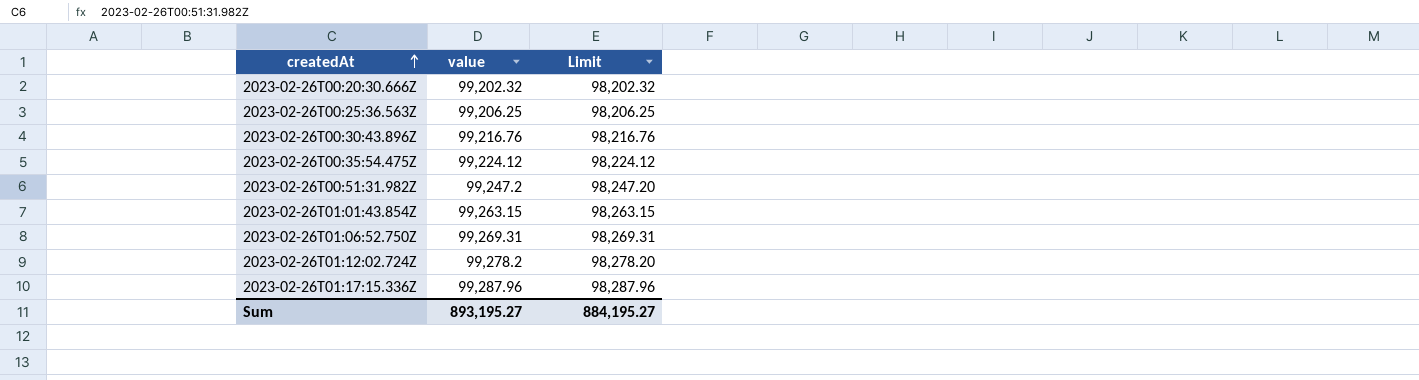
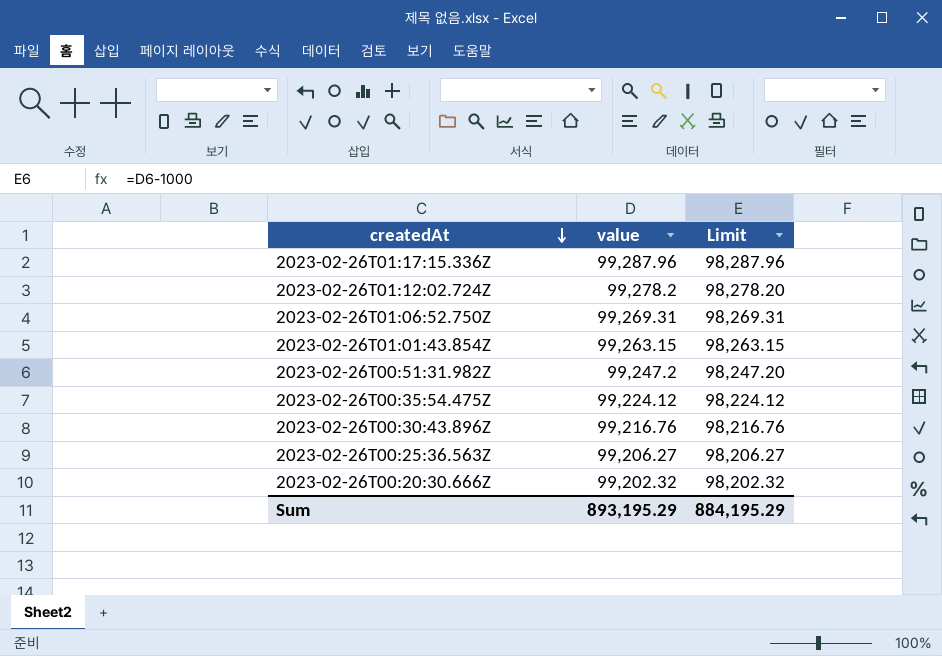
row order: createdAt ascending -> createdAt descending
2023-02-26T00:25:36.563Z | value: 99,206.25 -> 99,206.27
2023-02-26T00:25:36.563Z | Limit: 98,206.25 -> 98,206.27
Sum | value: 893,195.27 -> 893,195.29
Sum | Limit: 884,195.27 -> 884,195.29

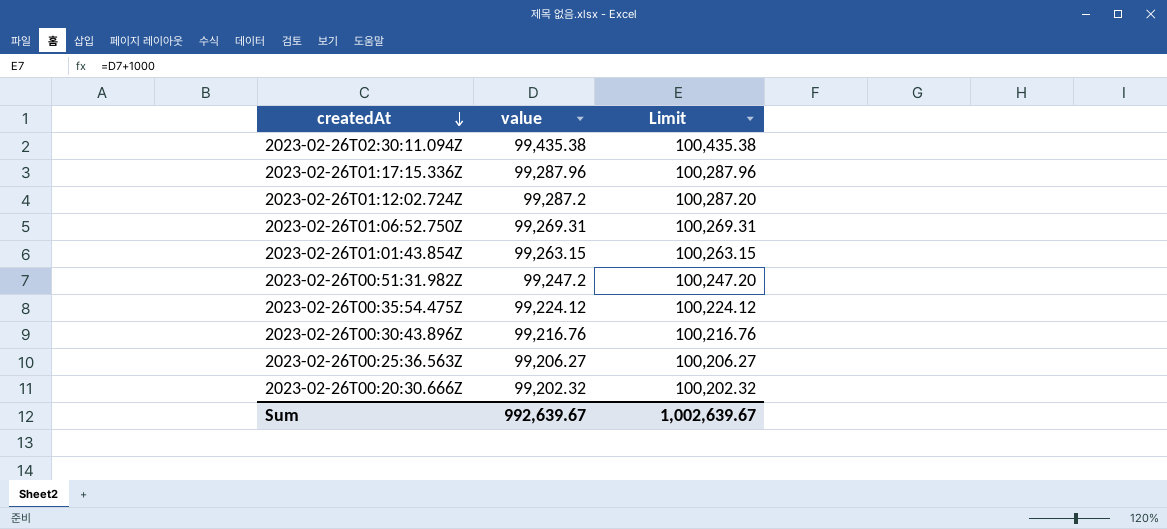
column Limit | formula: [value] - 1000 -> [value] + 1000
row 2023-02-26T02:30:11.094Z: none -> 99,435.38 | 100,435.38
2023-02-26T01:12:02.724Z | value: 99,278.2 -> 99,287.2
Sum | value: 893,195.29 -> 992,639.67
Sum | Limit: 884,195.29 -> 1,002,639.67

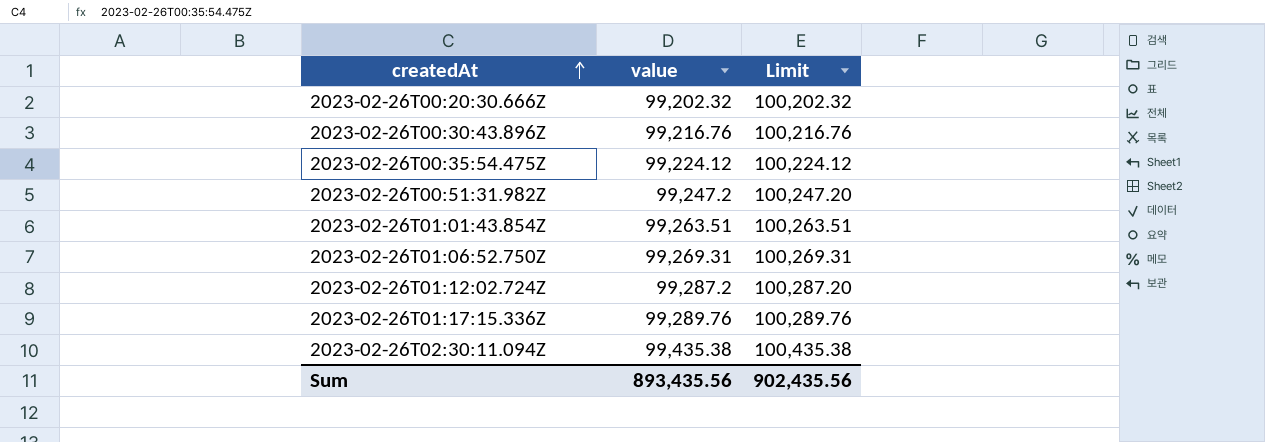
row order: createdAt descending -> createdAt ascending
row 2023-02-26T00:25:36.563Z: 99,206.27 | 100,206.27 -> none
2023-02-26T01:01:43.854Z | value: 99,263.15 -> 99,263.51
2023-02-26T01:01:43.854Z | Limit: 100,263.15 -> 100,263.51
2023-02-26T01:17:15.336Z | value: 99,287.96 -> 99,289.76
2023-02-26T01:17:15.336Z | Limit: 100,287.96 -> 100,289.76
Sum | value: 992,639.67 -> 893,435.56
Sum | Limit: 1,002,639.67 -> 902,435.56

